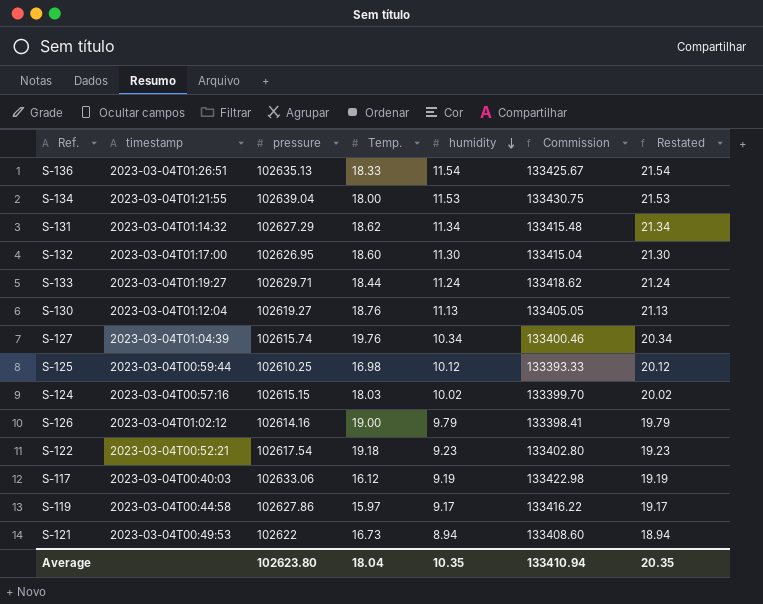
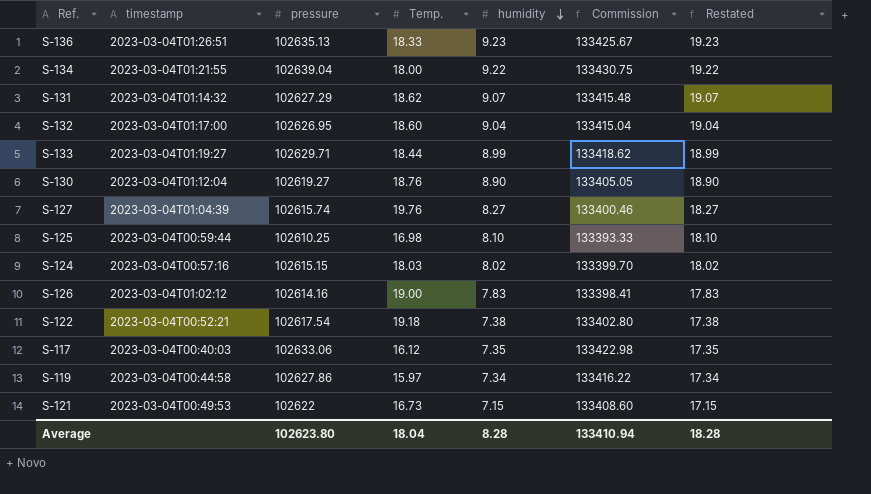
S-136 | humidity: 11.54 -> 9.23
S-136 | Restated: 21.54 -> 19.23
S-134 | humidity: 11.53 -> 9.22
S-134 | Restated: 21.53 -> 19.22
S-131 | humidity: 11.34 -> 9.07
S-131 | Restated: 21.34 -> 19.07
S-132 | humidity: 11.30 -> 9.04
S-132 | Restated: 21.30 -> 19.04
S-133 | humidity: 11.24 -> 8.99
S-133 | Restated: 21.24 -> 18.99
S-130 | humidity: 11.13 -> 8.90
S-130 | Restated: 21.13 -> 18.90
S-127 | humidity: 10.34 -> 8.27
S-127 | Restated: 20.34 -> 18.27
S-125 | humidity: 10.12 -> 8.10
S-125 | Restated: 20.12 -> 18.10
S-124 | humidity: 10.02 -> 8.02
S-124 | Restated: 20.02 -> 18.02
S-126 | humidity: 9.79 -> 7.83
S-126 | Restated: 19.79 -> 17.83
S-122 | humidity: 9.23 -> 7.38
S-122 | Restated: 19.23 -> 17.38
S-117 | humidity: 9.19 -> 7.35
S-117 | Restated: 19.19 -> 17.35
S-119 | humidity: 9.17 -> 7.34
S-119 | Restated: 19.17 -> 17.34
S-121 | humidity: 8.94 -> 7.15
S-121 | Restated: 18.94 -> 17.15
Average | humidity: 10.35 -> 8.28
Average | Restated: 20.35 -> 18.28

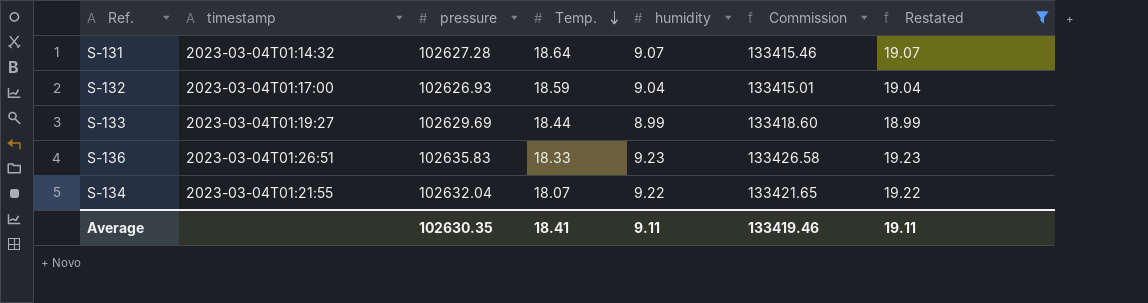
filter: none -> Restated >= 18.99
row order: humidity descending -> Temp. descending
S-131 | pressure: 102627.29 -> 102627.28
S-131 | Temp.: 18.62 -> 18.64
S-131 | Commission: 133415.48 -> 133415.46
S-132 | pressure: 102626.95 -> 102626.93
S-132 | Temp.: 18.60 -> 18.59
S-132 | Commission: 133415.04 -> 133415.01
S-133 | pressure: 102629.71 -> 102629.69
S-133 | Commission: 133418.62 -> 133418.60
S-136 | pressure: 102635.13 -> 102635.83
S-136 | Commission: 133425.67 -> 133426.58
S-134 | pressure: 102639.04 -> 102632.04
S-134 | Temp.: 18.00 -> 18.07
S-134 | Commission: 133430.75 -> 133421.65
Average | pressure: 102623.80 -> 102630.35
Average | Temp.: 18.04 -> 18.41
Average | humidity: 8.28 -> 9.11
Average | Commission: 133410.94 -> 133419.46
Average | Restated: 18.28 -> 19.11

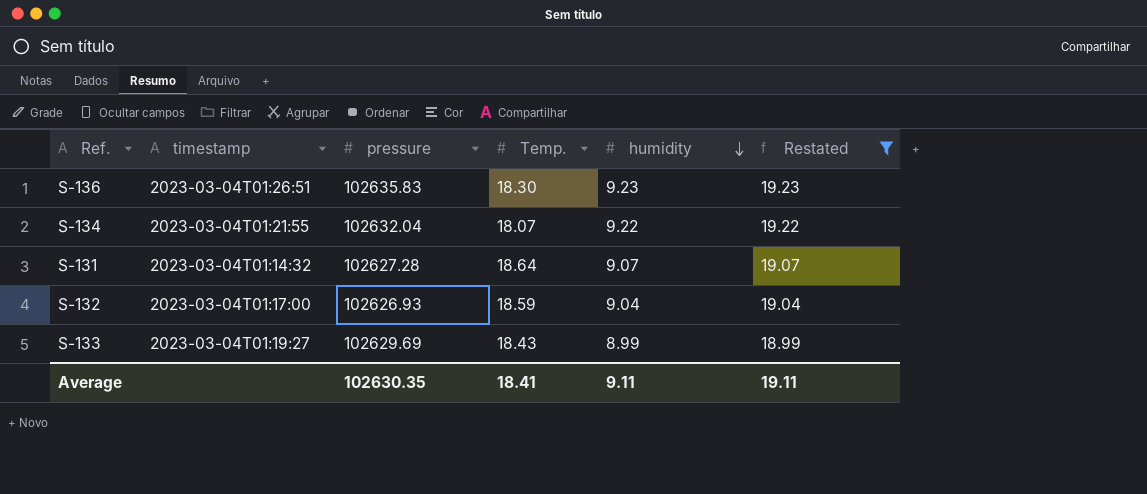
row order: Temp. descending -> humidity descending
column Commission | formula: [pressure] * 1.3 -> none
S-136 | Temp.: 18.33 -> 18.30
S-133 | Temp.: 18.44 -> 18.43

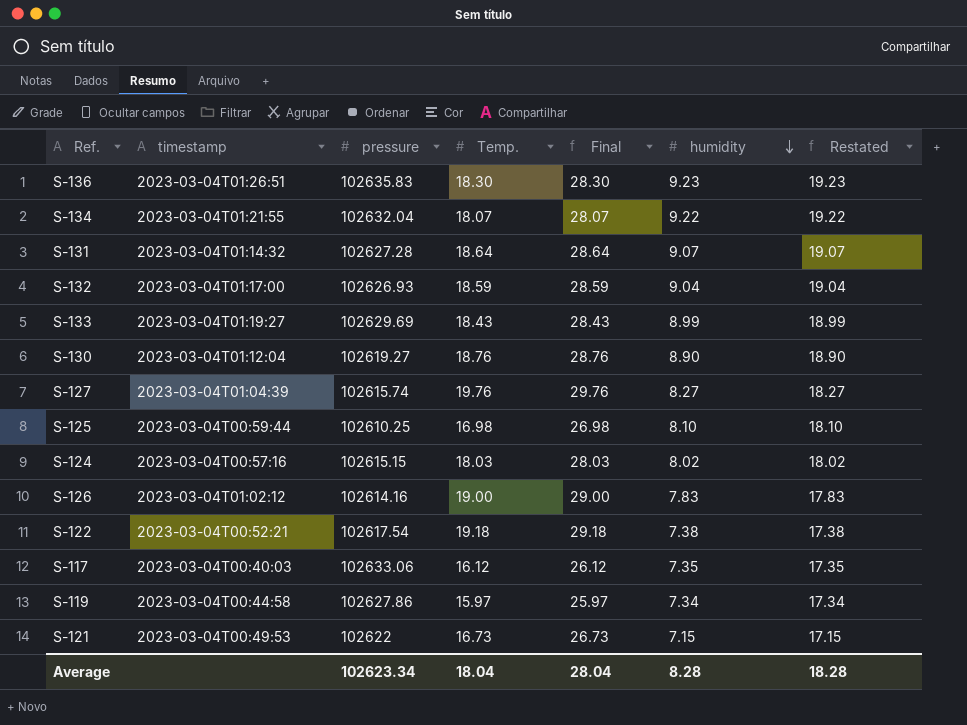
filter: Restated >= 18.99 -> none
column Final | formula: none -> [Temp.] + 10
Average | pressure: 102630.35 -> 102623.34
Average | Temp.: 18.41 -> 18.04
Average | humidity: 9.11 -> 8.28
Average | Restated: 19.11 -> 18.28

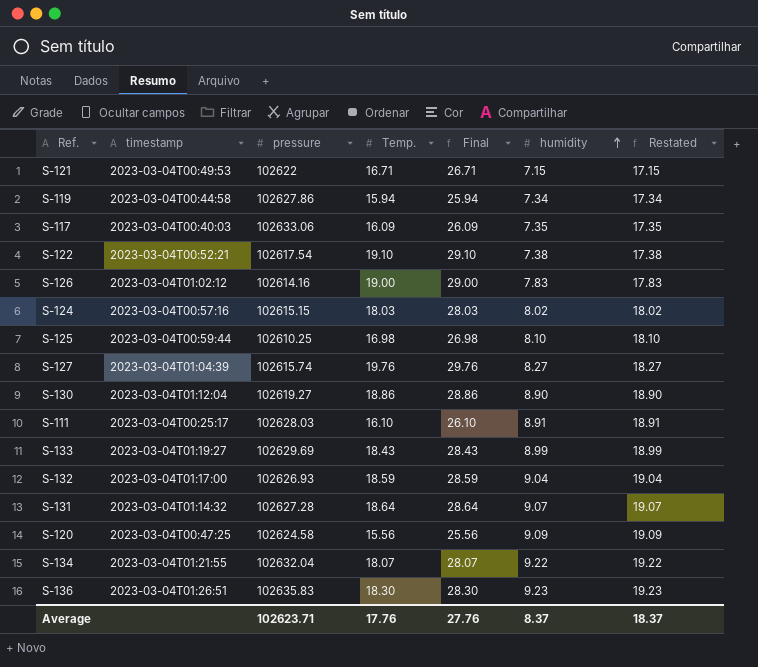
row order: humidity descending -> humidity ascending
S-121 | Temp.: 16.73 -> 16.71
S-121 | Final: 26.73 -> 26.71
S-119 | Temp.: 15.97 -> 15.94
S-119 | Final: 25.97 -> 25.94
S-117 | Temp.: 16.12 -> 16.09
S-117 | Final: 26.12 -> 26.09
S-122 | Temp.: 19.18 -> 19.10
S-122 | Final: 29.18 -> 29.10
S-130 | Temp.: 18.76 -> 18.86
S-130 | Final: 28.76 -> 28.86
row S-111: none -> 2023-03-04T00:25:17 | 102628.03 | 16.10 | 26.10 | 8.91 | 18.91
row S-120: none -> 2023-03-04T00:47:25 | 102624.58 | 15.56 | 25.56 | 9.09 | 19.09
Average | pressure: 102623.34 -> 102623.71
Average | Temp.: 18.04 -> 17.76
Average | Final: 28.04 -> 27.76
Average | humidity: 8.28 -> 8.37
Average | Restated: 18.28 -> 18.37

